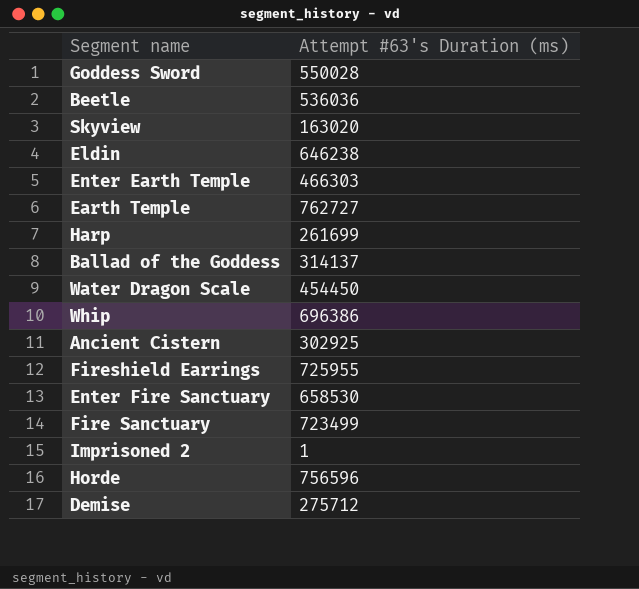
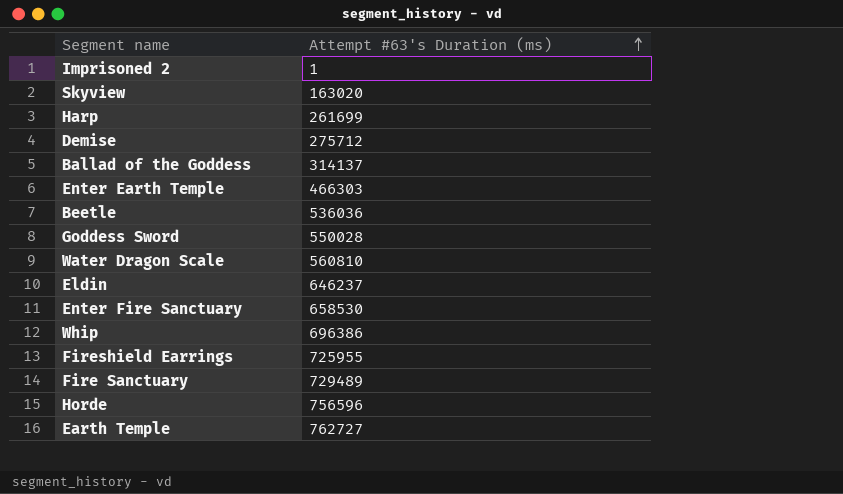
row order: none -> Attempt #63's Duration (ms) ascending
row Ancient Cistern: 302925 -> none
Water Dragon Scale | Attempt #63's Duration (ms): 454450 -> 560810
Eldin | Attempt #63's Duration (ms): 646238 -> 646237
Fire Sanctuary | Attempt #63's Duration (ms): 723499 -> 729489

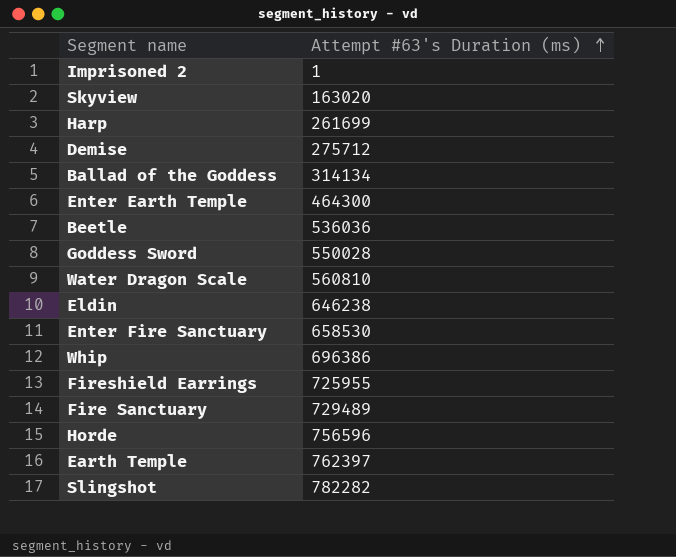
Ballad of the Goddess | Attempt #63's Duration (ms): 314137 -> 314134
Enter Earth Temple | Attempt #63's Duration (ms): 466303 -> 464300
Eldin | Attempt #63's Duration (ms): 646237 -> 646238
Earth Temple | Attempt #63's Duration (ms): 762727 -> 762397
row Slingshot: none -> 782282

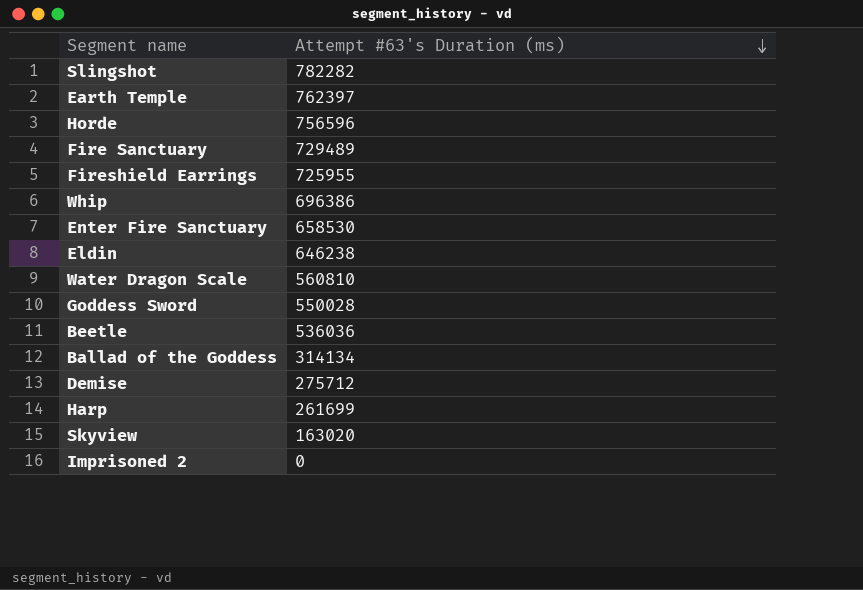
row order: Attempt #63's Duration (ms) ascending -> Attempt #63's Duration (ms) descending
row Enter Earth Temple: 464300 -> none
Imprisoned 2 | Attempt #63's Duration (ms): 1 -> 0

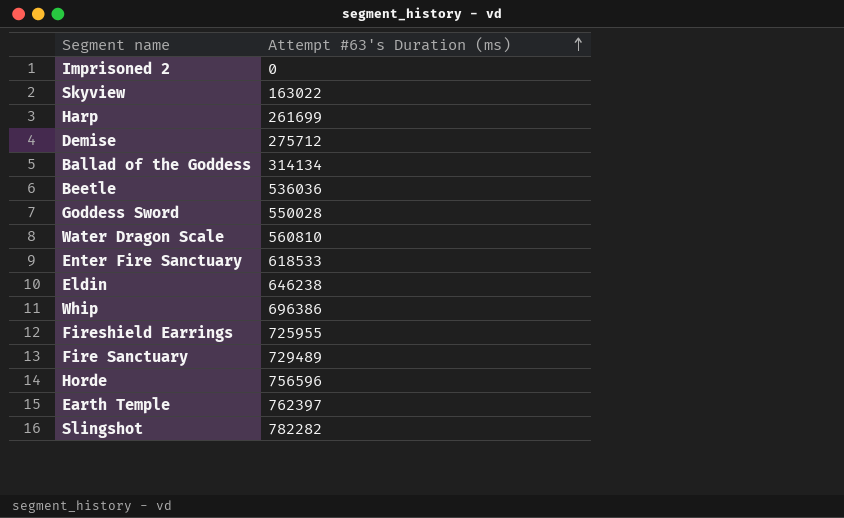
row order: Attempt #63's Duration (ms) descending -> Attempt #63's Duration (ms) ascending
Skyview | Attempt #63's Duration (ms): 163020 -> 163022
Enter Fire Sanctuary | Attempt #63's Duration (ms): 658530 -> 618533

